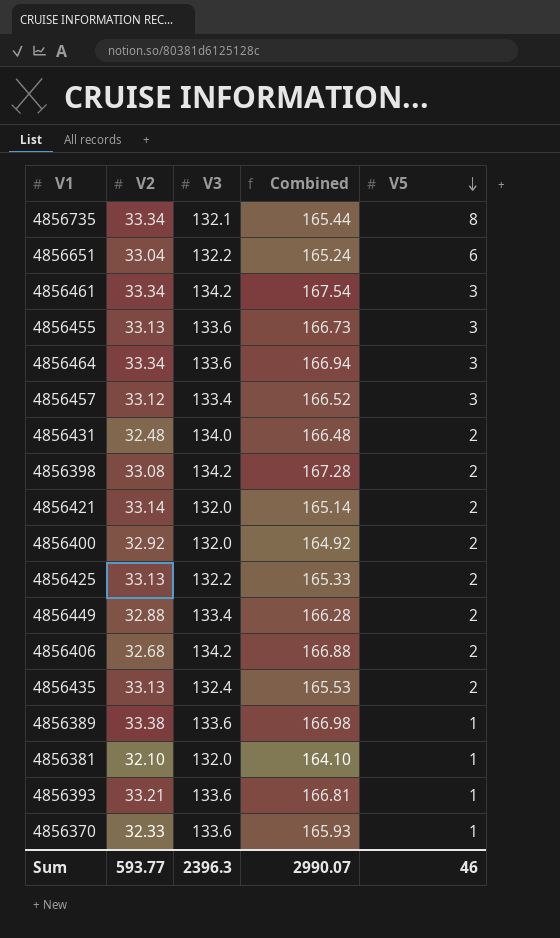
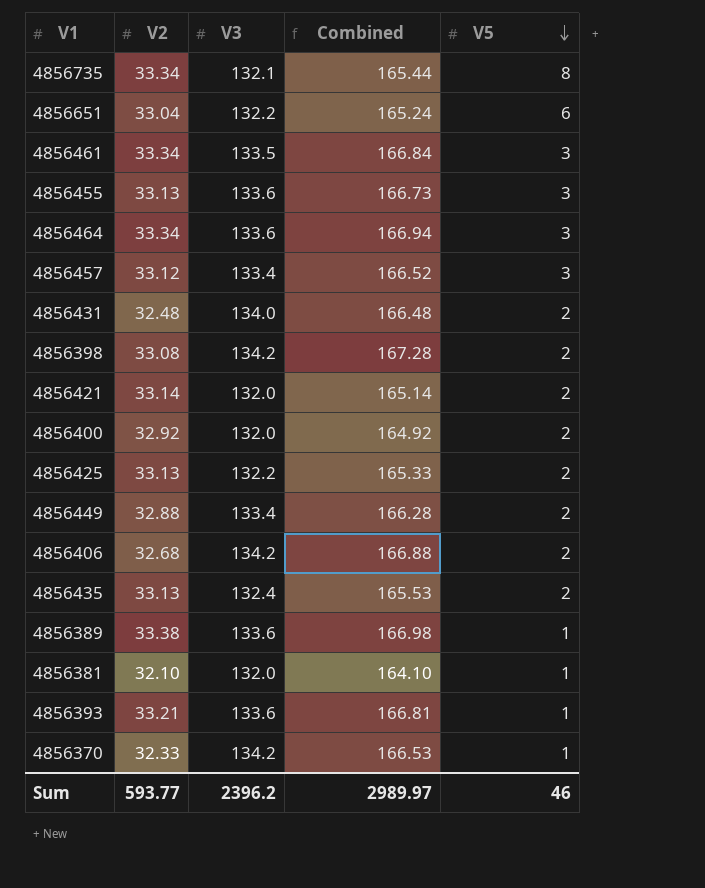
4856461 | V3: 134.2 -> 133.5
4856461 | Combined: 167.54 -> 166.84
4856370 | V3: 133.6 -> 134.2
4856370 | Combined: 165.93 -> 166.53
Sum | V3: 2396.3 -> 2396.2
Sum | Combined: 2990.07 -> 2989.97

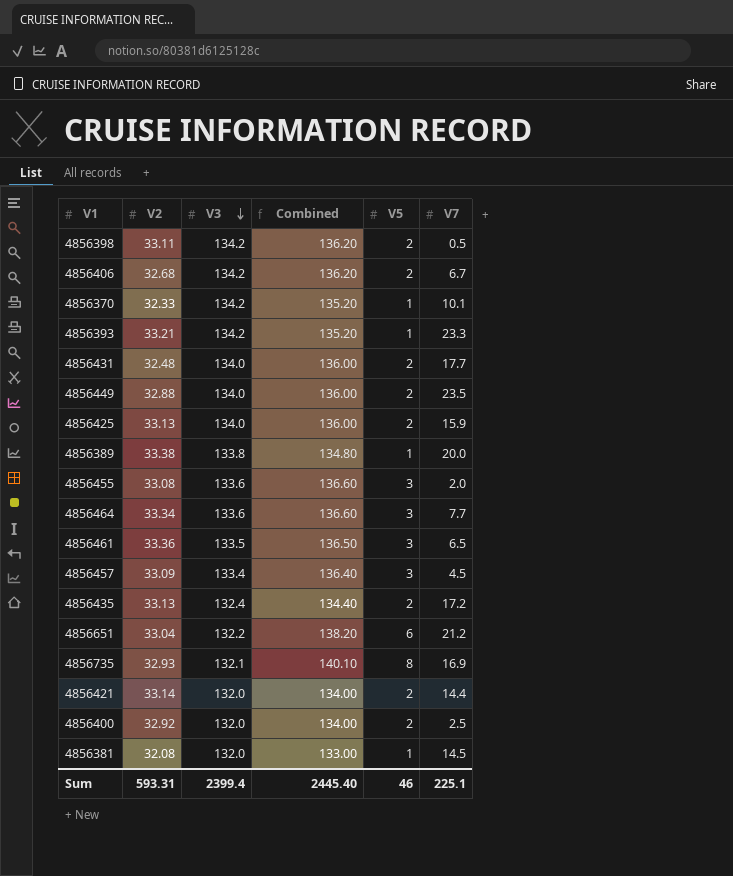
row order: V5 descending -> V3 descending
column Combined | formula: [V2] + [V3] -> [V3] + [V5]
column V7 | position: none -> 6
4856398 | V2: 33.08 -> 33.11
4856393 | V3: 133.6 -> 134.2
4856449 | V3: 133.4 -> 134.0
4856425 | V3: 132.2 -> 134.0
4856389 | V3: 133.6 -> 133.8
4856455 | V2: 33.13 -> 33.08
4856461 | V2: 33.34 -> 33.36
4856457 | V2: 33.12 -> 33.09
4856735 | V2: 33.34 -> 32.93
4856381 | V2: 32.10 -> 32.08
Sum | V2: 593.77 -> 593.31
Sum | V3: 2396.2 -> 2399.4
Sum | Combined: 2989.97 -> 2445.40

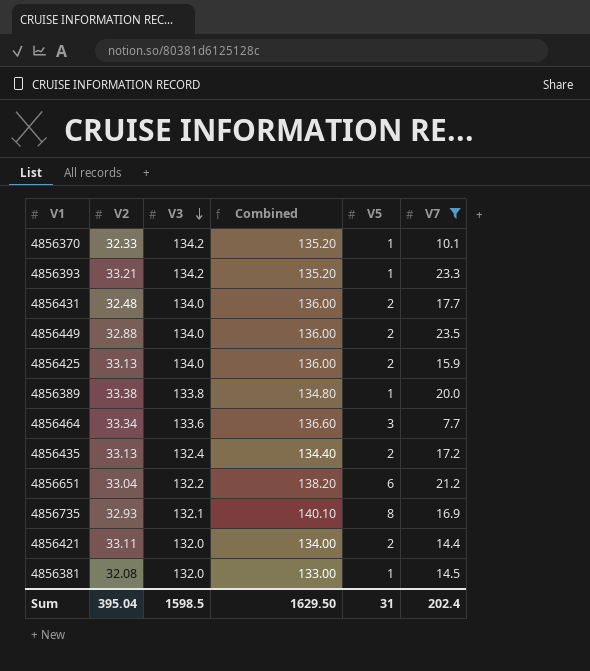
filter: none -> V7 >= 7.7
4856421 | V2: 33.14 -> 33.11
Sum | V2: 593.31 -> 395.04
Sum | V3: 2399.4 -> 1598.5
Sum | Combined: 2445.40 -> 1629.50
Sum | V5: 46 -> 31
Sum | V7: 225.1 -> 202.4

